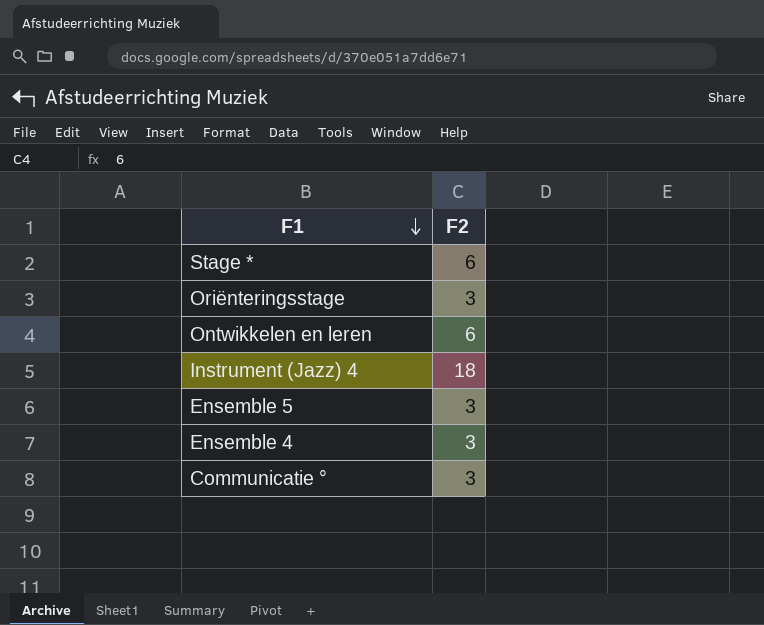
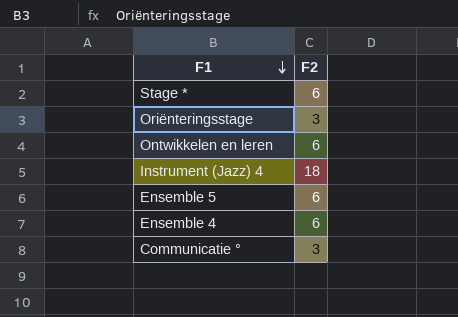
Ensemble 5 | F2: 3 -> 6
Ensemble 4 | F2: 3 -> 6

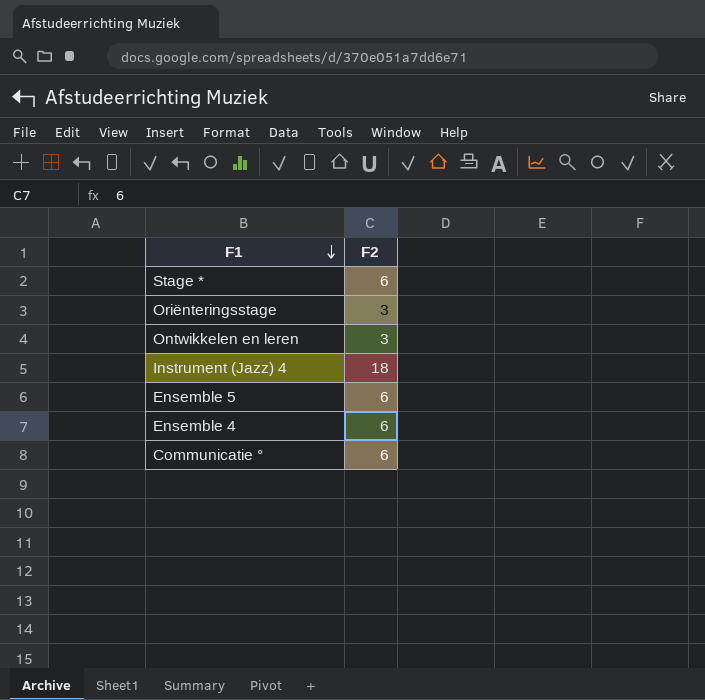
Ontwikkelen en leren | F2: 6 -> 3
Communicatie ° | F2: 3 -> 6

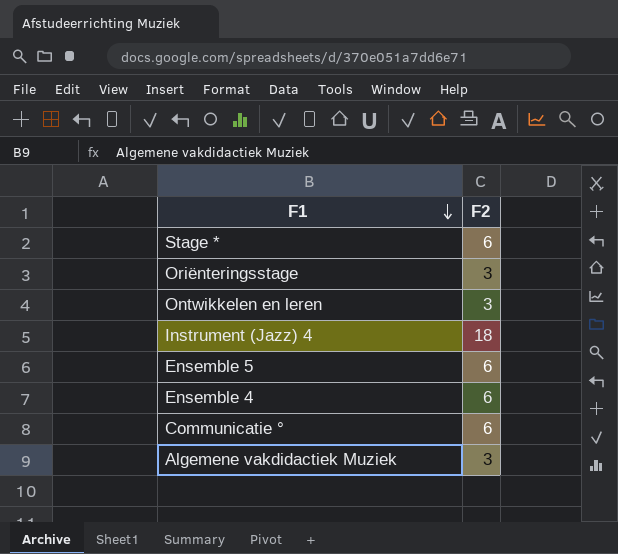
row Algemene vakdidactiek Muziek: none -> 3

